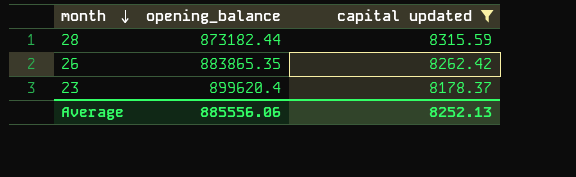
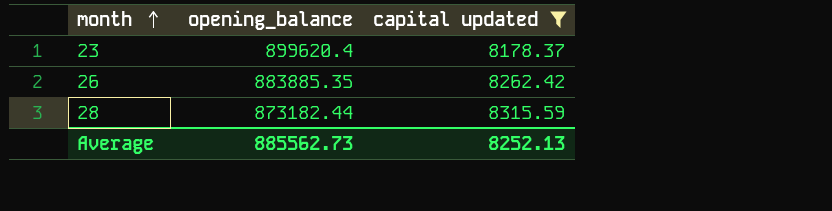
row order: month descending -> month ascending
26 | opening_balance: 883865.35 -> 883885.35
Average | opening_balance: 885556.06 -> 885562.73

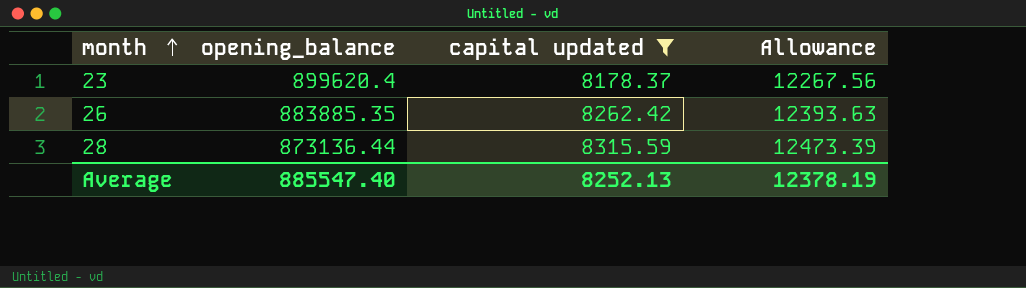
column Allowance | formula: none -> [capital updated] * 1.5
28 | opening_balance: 873182.44 -> 873136.44
Average | opening_balance: 885562.73 -> 885547.40

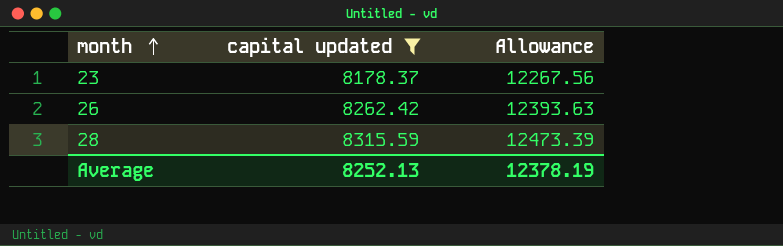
column opening_balance | position: 2 -> none

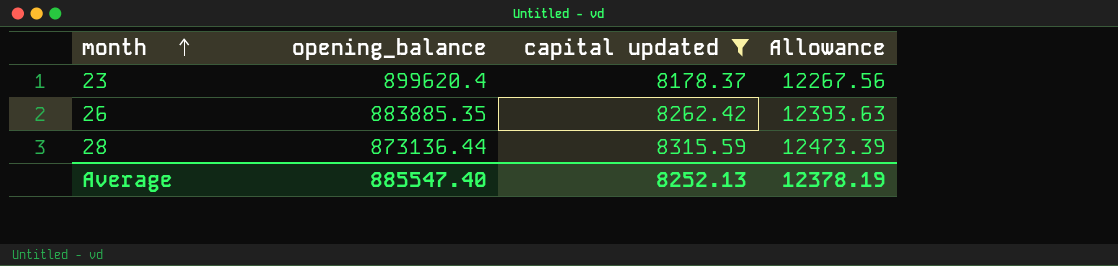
column opening_balance | position: none -> 2

